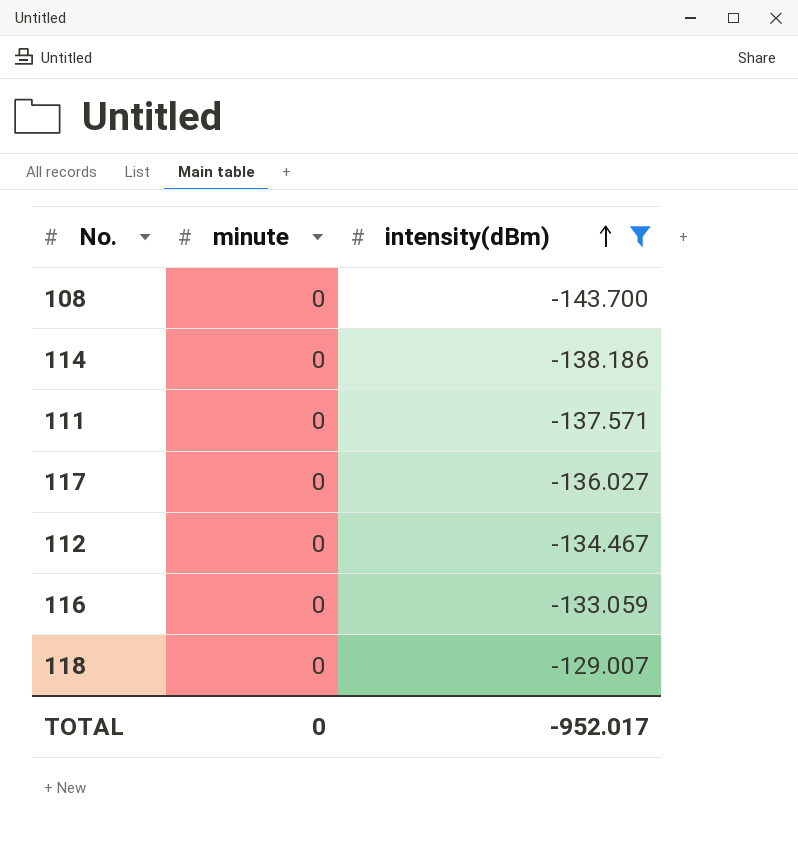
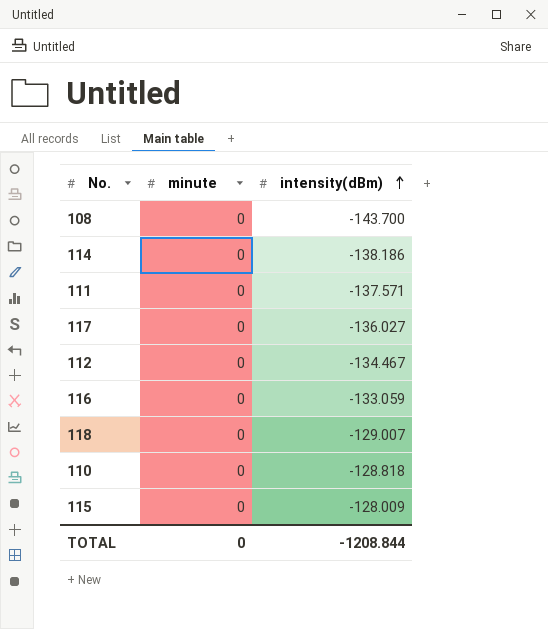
filter: intensity(dBm) <= -129.007 -> none
TOTAL | intensity(dBm): -952.017 -> -1208.844

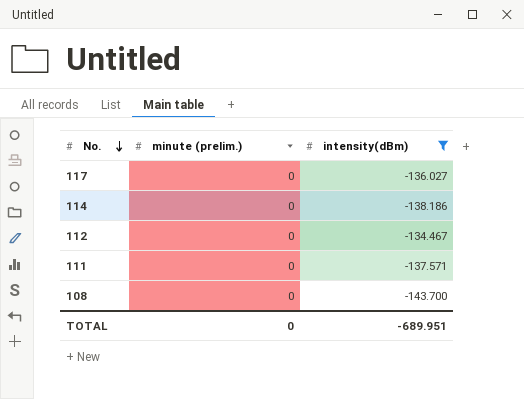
filter: none -> intensity(dBm) <= -134.467
row order: intensity(dBm) ascending -> No. descending
column name: minute -> minute (prelim.)
TOTAL | intensity(dBm): -1208.844 -> -689.951

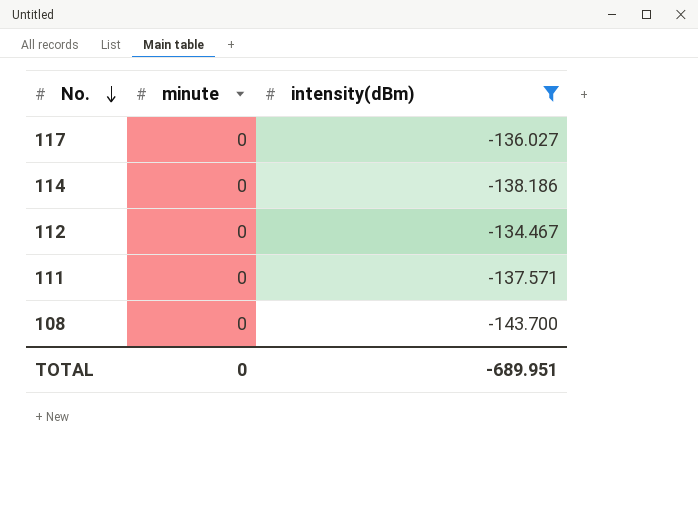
column name: minute (prelim.) -> minute

